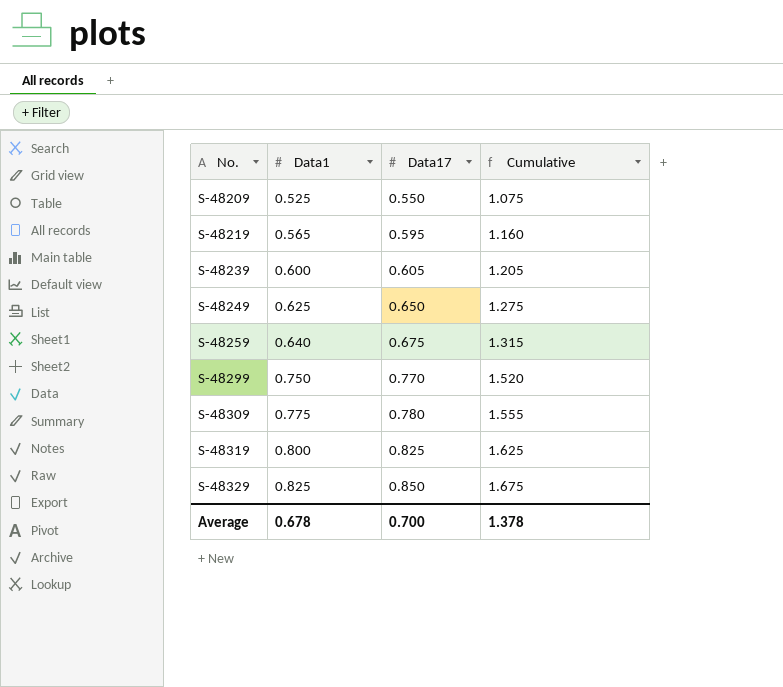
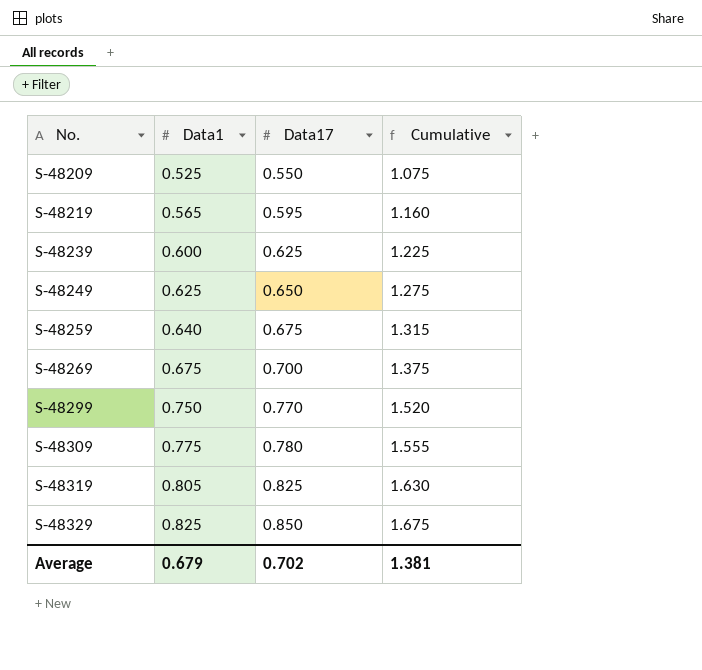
S-48239 | Data17: 0.605 -> 0.625
S-48239 | Cumulative: 1.205 -> 1.225
row S-48269: none -> 0.675 | 0.700 | 1.375
S-48319 | Data1: 0.800 -> 0.805
S-48319 | Cumulative: 1.625 -> 1.630
Average | Data1: 0.678 -> 0.679
Average | Data17: 0.700 -> 0.702
Average | Cumulative: 1.378 -> 1.381

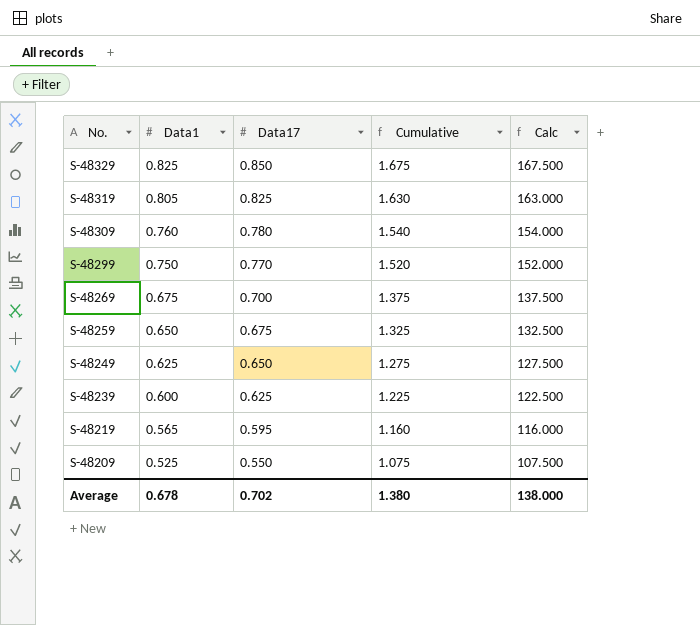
row order: No. ascending -> No. descending
column Calc | formula: none -> [Cumulative] * 100
S-48309 | Data1: 0.775 -> 0.760
S-48309 | Cumulative: 1.555 -> 1.540
S-48259 | Data1: 0.640 -> 0.650
S-48259 | Cumulative: 1.315 -> 1.325
Average | Data1: 0.679 -> 0.678
Average | Cumulative: 1.381 -> 1.380

